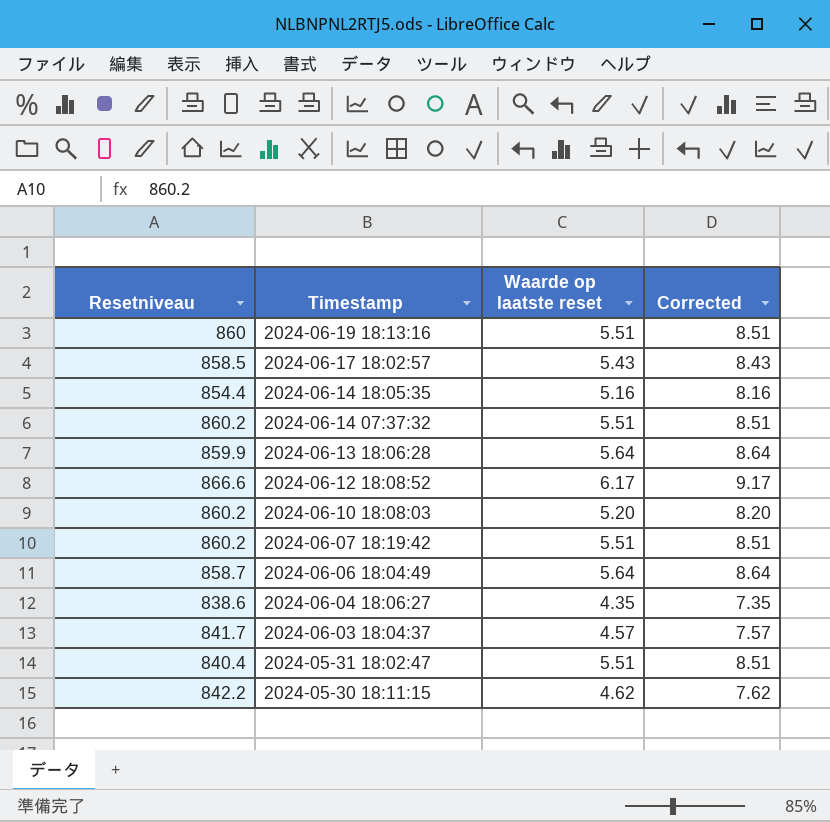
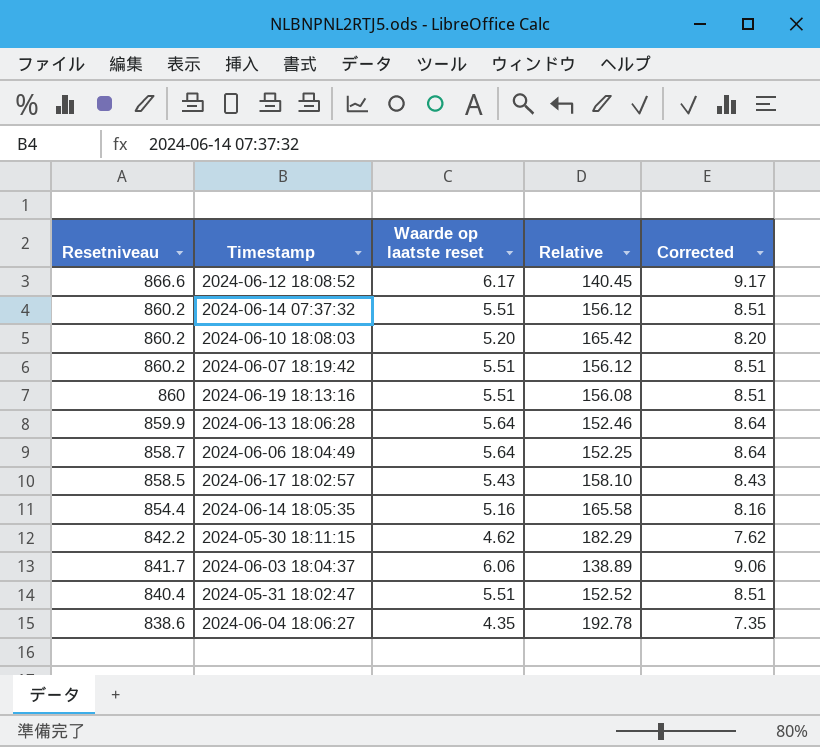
row order: Timestamp descending -> Resetniveau descending
column Relative | formula: none -> [Resetniveau] / [Waarde op laatste reset]
2024-06-03 18:04:37 | Waarde op laatste reset: 4.57 -> 6.06
2024-06-03 18:04:37 | Corrected: 7.57 -> 9.06

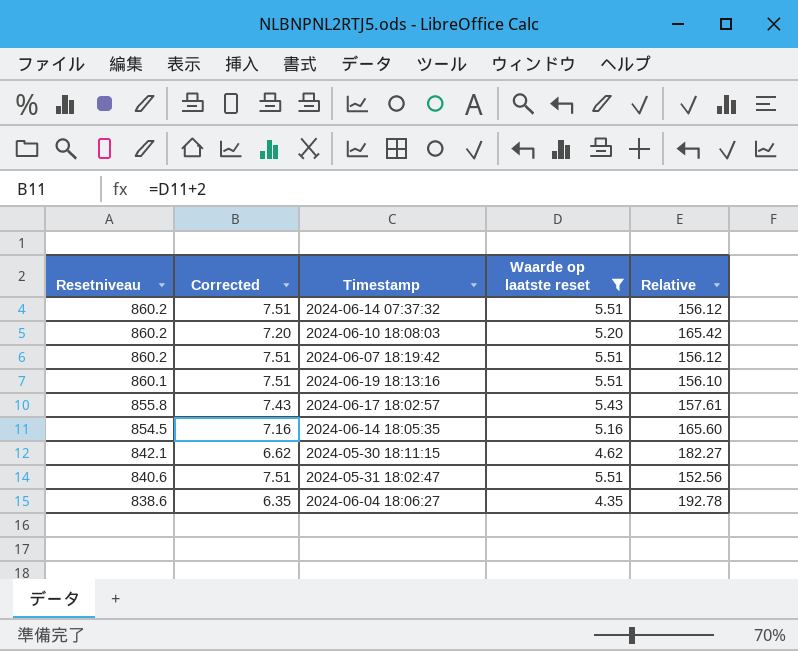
filter: none -> Waarde op laatste reset <= 5.51
column Corrected | formula: [Waarde op laatste reset] + 3 -> [Waarde op laatste reset] + 2
column Corrected | position: 5 -> 2
2024-06-19 18:13:16 | Resetniveau: 860 -> 860.1
2024-06-19 18:13:16 | Relative: 156.08 -> 156.10
2024-06-17 18:02:57 | Resetniveau: 858.5 -> 855.8
2024-06-17 18:02:57 | Relative: 158.10 -> 157.61
2024-06-14 18:05:35 | Resetniveau: 854.4 -> 854.5
2024-06-14 18:05:35 | Relative: 165.58 -> 165.60
2024-05-30 18:11:15 | Resetniveau: 842.2 -> 842.1
2024-05-30 18:11:15 | Relative: 182.29 -> 182.27
2024-05-31 18:02:47 | Resetniveau: 840.4 -> 840.6
2024-05-31 18:02:47 | Relative: 152.52 -> 152.56

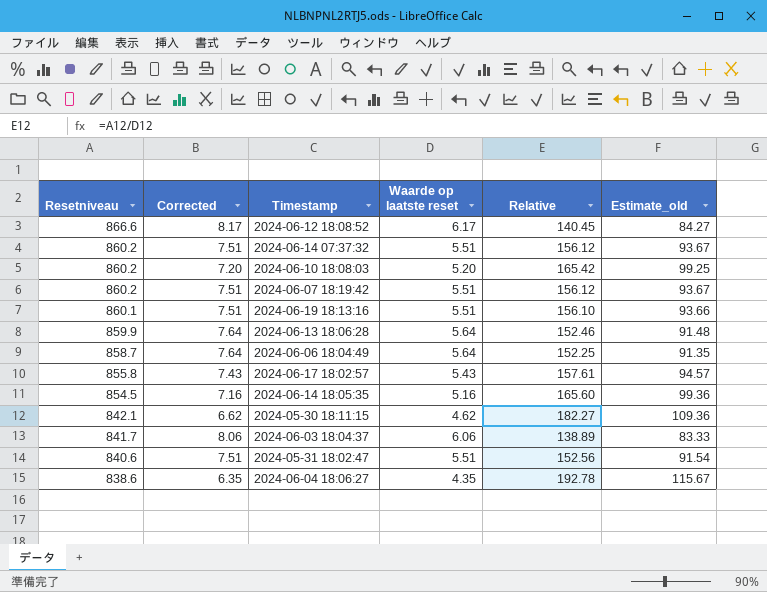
filter: Waarde op laatste reset <= 5.51 -> none
column Estimate_old | formula: none -> [Relative] * 0.6

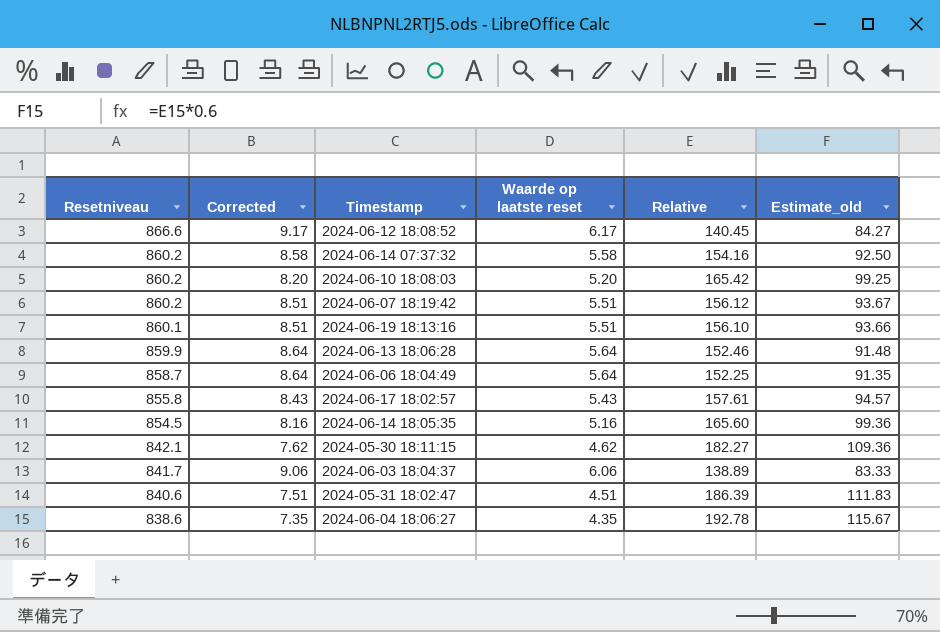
column Corrected | formula: [Waarde op laatste reset] + 2 -> [Waarde op laatste reset] + 3
2024-06-14 07:37:32 | Waarde op laatste reset: 5.51 -> 5.58
2024-06-14 07:37:32 | Relative: 156.12 -> 154.16
2024-06-14 07:37:32 | Estimate_old: 93.67 -> 92.50
2024-05-31 18:02:47 | Waarde op laatste reset: 5.51 -> 4.51
2024-05-31 18:02:47 | Relative: 152.56 -> 186.39
2024-05-31 18:02:47 | Estimate_old: 91.54 -> 111.83

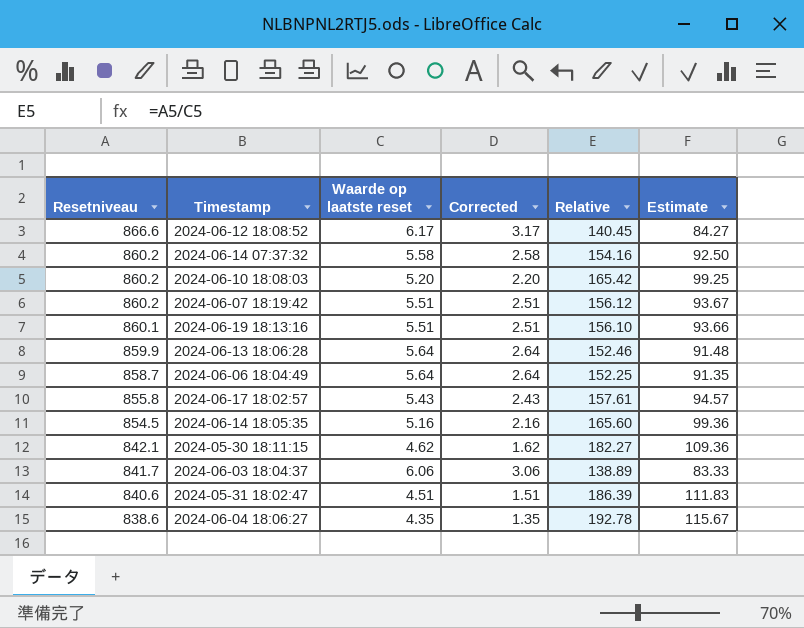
column Corrected | formula: [Waarde op laatste reset] + 3 -> [Waarde op laatste reset] - 3
column Corrected | position: 2 -> 4
column name: Estimate_old -> Estimate

